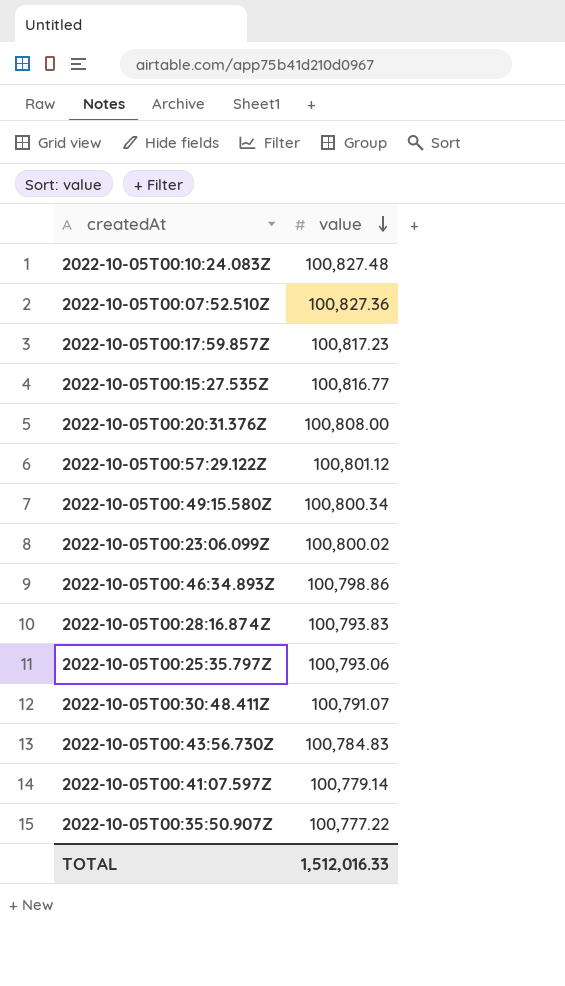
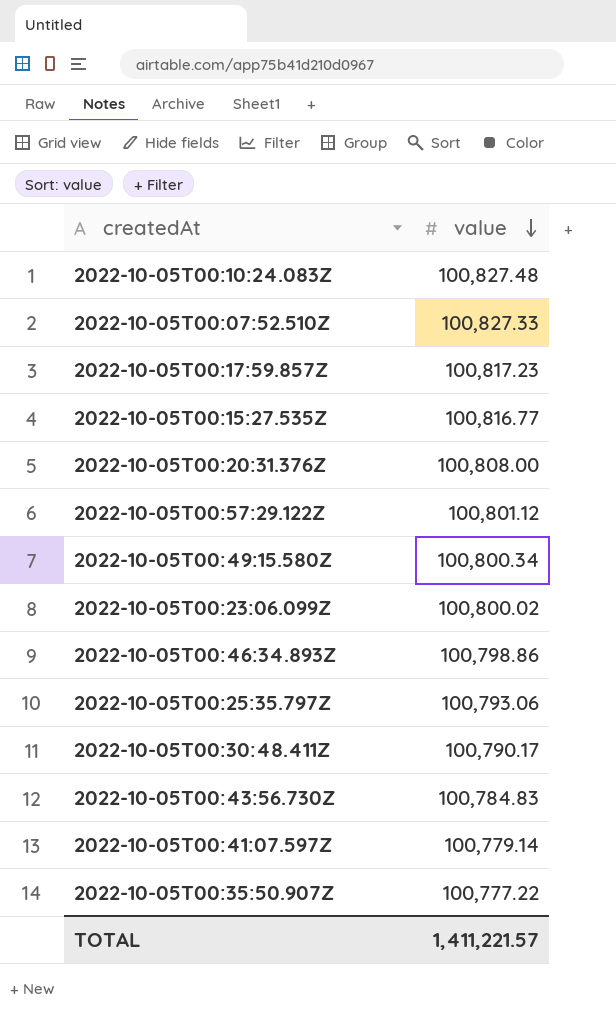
row 2022-10-05T00:28:16.874Z: 100,793.83 -> none
2022-10-05T00:07:52.510Z | value: 100,827.36 -> 100,827.33
2022-10-05T00:30:48.411Z | value: 100,791.07 -> 100,790.17
TOTAL | value: 1,512,016.33 -> 1,411,221.57

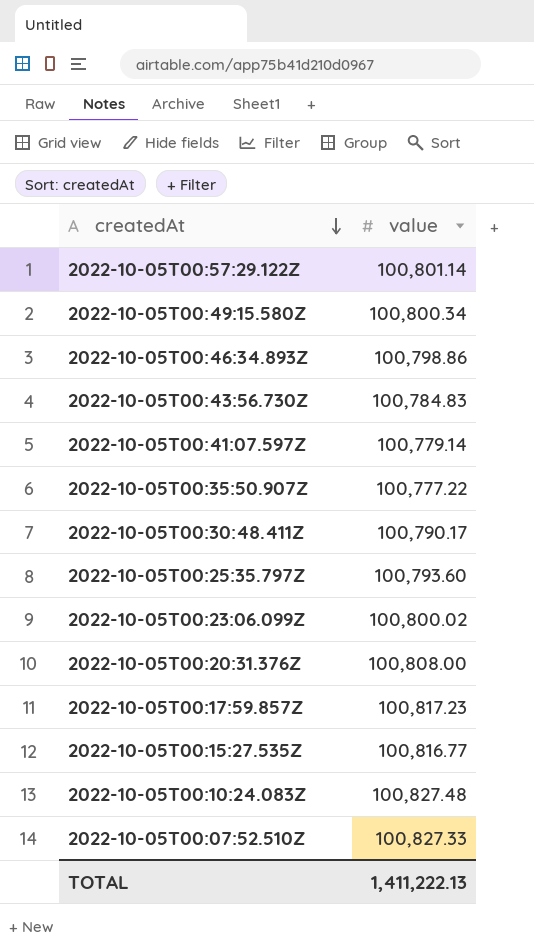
row order: value descending -> createdAt descending
2022-10-05T00:57:29.122Z | value: 100,801.12 -> 100,801.14
2022-10-05T00:25:35.797Z | value: 100,793.06 -> 100,793.60
TOTAL | value: 1,411,221.57 -> 1,411,222.13

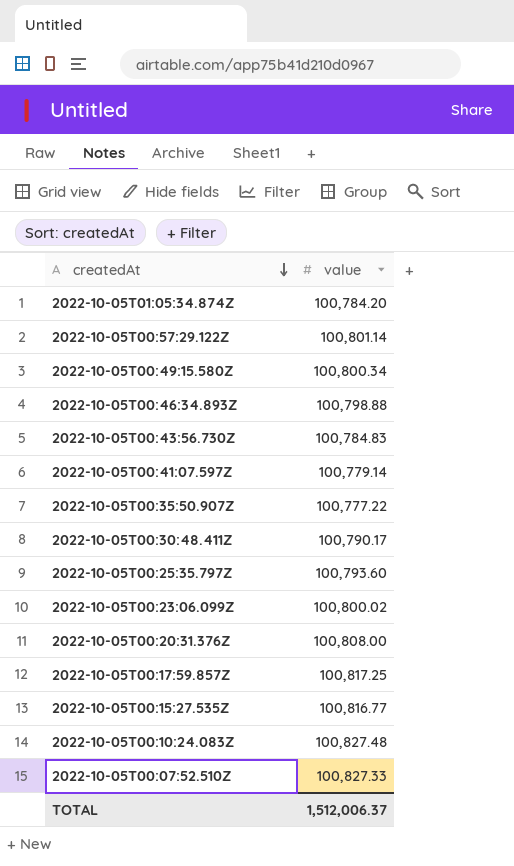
row 2022-10-05T01:05:34.874Z: none -> 100,784.20
2022-10-05T00:46:34.893Z | value: 100,798.86 -> 100,798.88
2022-10-05T00:17:59.857Z | value: 100,817.23 -> 100,817.25
TOTAL | value: 1,411,222.13 -> 1,512,006.37

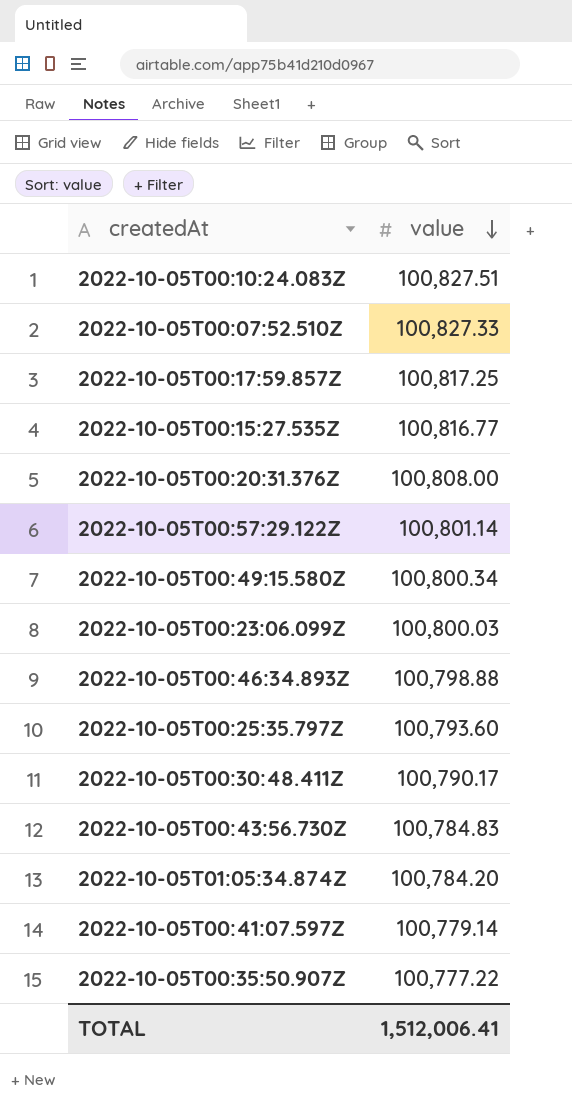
row order: createdAt descending -> value descending
2022-10-05T00:10:24.083Z | value: 100,827.48 -> 100,827.51
2022-10-05T00:23:06.099Z | value: 100,800.02 -> 100,800.03
TOTAL | value: 1,512,006.37 -> 1,512,006.41

